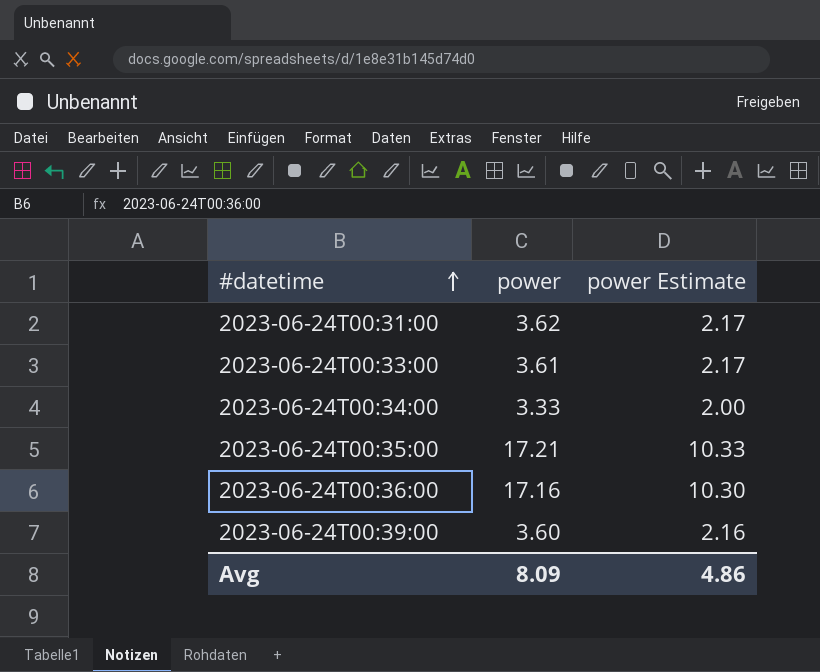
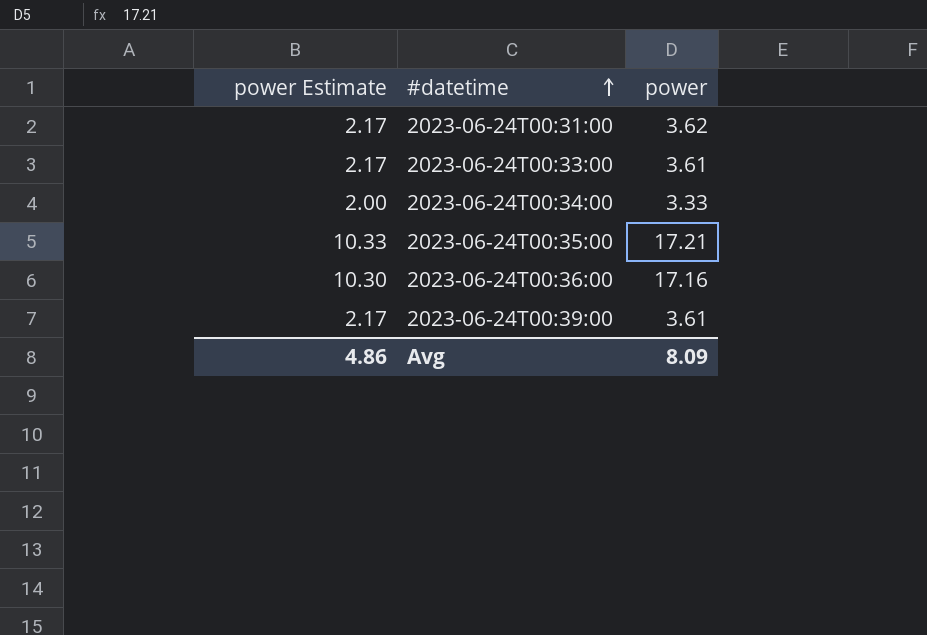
column power Estimate | position: 3 -> 1
2023-06-24T00:39:00 | power Estimate: 2.16 -> 2.17
2023-06-24T00:39:00 | power: 3.60 -> 3.61

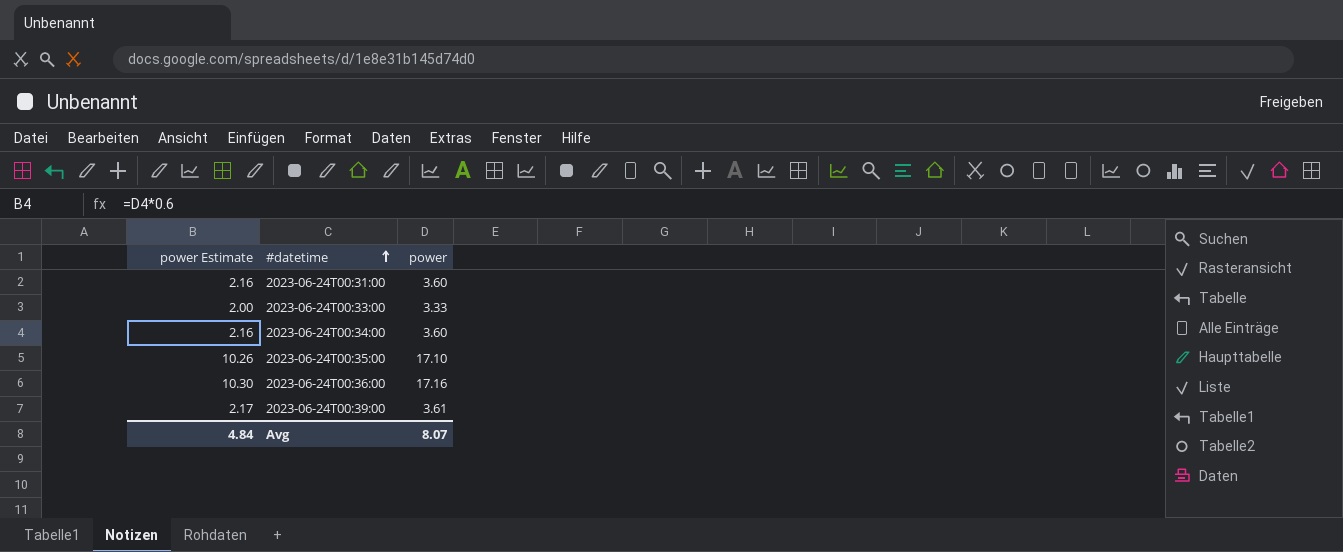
2023-06-24T00:31:00 | power Estimate: 2.17 -> 2.16
2023-06-24T00:31:00 | power: 3.62 -> 3.60
2023-06-24T00:33:00 | power Estimate: 2.17 -> 2.00
2023-06-24T00:33:00 | power: 3.61 -> 3.33
2023-06-24T00:34:00 | power Estimate: 2.00 -> 2.16
2023-06-24T00:34:00 | power: 3.33 -> 3.60
2023-06-24T00:35:00 | power Estimate: 10.33 -> 10.26
2023-06-24T00:35:00 | power: 17.21 -> 17.10
Avg | power Estimate: 4.86 -> 4.84
Avg | power: 8.09 -> 8.07

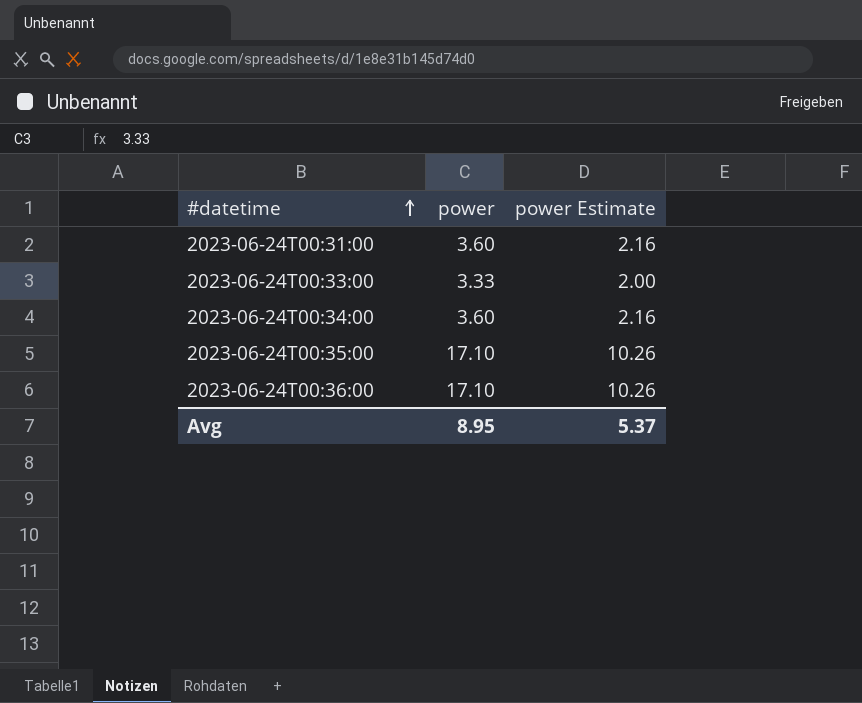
column power Estimate | position: 1 -> 3
row 2023-06-24T00:39:00: 2.17 | 3.61 -> none
2023-06-24T00:36:00 | power: 17.16 -> 17.10
2023-06-24T00:36:00 | power Estimate: 10.30 -> 10.26
Avg | power: 8.07 -> 8.95
Avg | power Estimate: 4.84 -> 5.37

